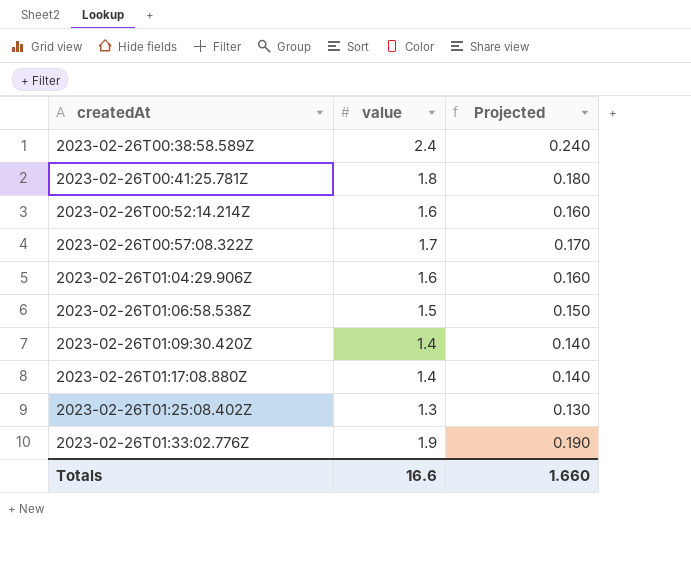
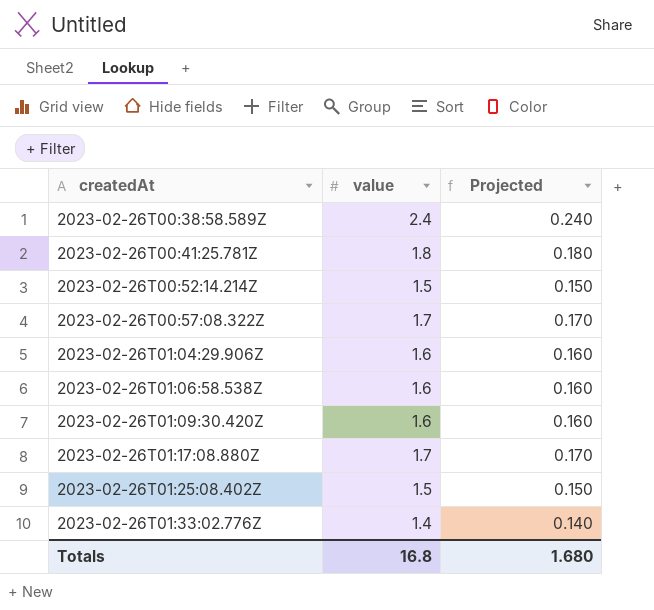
2023-02-26T00:52:14.214Z | value: 1.6 -> 1.5
2023-02-26T00:52:14.214Z | Projected: 0.160 -> 0.150
2023-02-26T01:06:58.538Z | value: 1.5 -> 1.6
2023-02-26T01:06:58.538Z | Projected: 0.150 -> 0.160
2023-02-26T01:09:30.420Z | value: 1.4 -> 1.6
2023-02-26T01:09:30.420Z | Projected: 0.140 -> 0.160
2023-02-26T01:17:08.880Z | value: 1.4 -> 1.7
2023-02-26T01:17:08.880Z | Projected: 0.140 -> 0.170
2023-02-26T01:25:08.402Z | value: 1.3 -> 1.5
2023-02-26T01:25:08.402Z | Projected: 0.130 -> 0.150
2023-02-26T01:33:02.776Z | value: 1.9 -> 1.4
2023-02-26T01:33:02.776Z | Projected: 0.190 -> 0.140
Totals | value: 16.6 -> 16.8
Totals | Projected: 1.660 -> 1.680

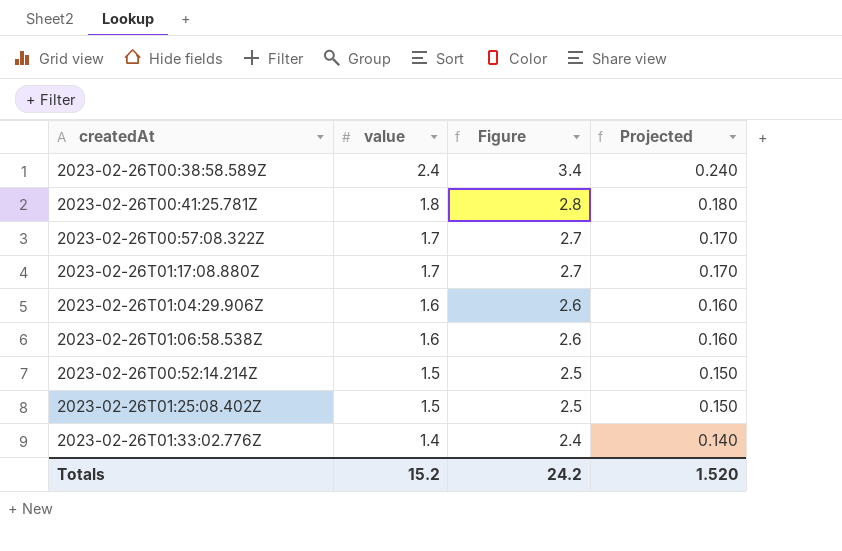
row order: createdAt ascending -> value descending
column Figure | formula: none -> [value] + 1
row 2023-02-26T01:09:30.420Z: 1.6 | 0.160 -> none
Totals | value: 16.8 -> 15.2
Totals | Projected: 1.680 -> 1.520

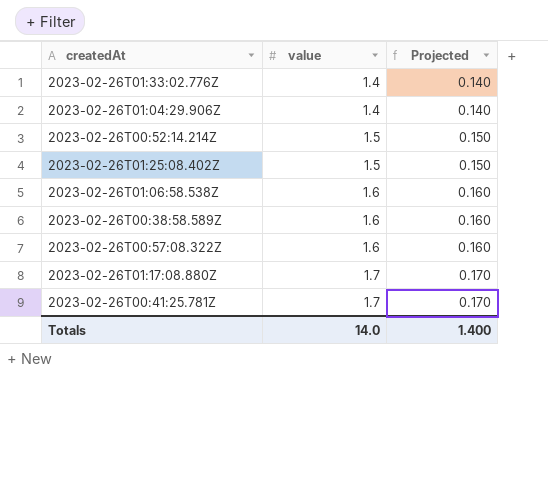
row order: value descending -> value ascending
column Figure | formula: [value] + 1 -> none
2023-02-26T01:04:29.906Z | value: 1.6 -> 1.4
2023-02-26T01:04:29.906Z | Projected: 0.160 -> 0.140
2023-02-26T00:38:58.589Z | value: 2.4 -> 1.6
2023-02-26T00:38:58.589Z | Projected: 0.240 -> 0.160
2023-02-26T00:57:08.322Z | value: 1.7 -> 1.6
2023-02-26T00:57:08.322Z | Projected: 0.170 -> 0.160
2023-02-26T00:41:25.781Z | value: 1.8 -> 1.7
2023-02-26T00:41:25.781Z | Projected: 0.180 -> 0.170
Totals | value: 15.2 -> 14.0
Totals | Projected: 1.520 -> 1.400

